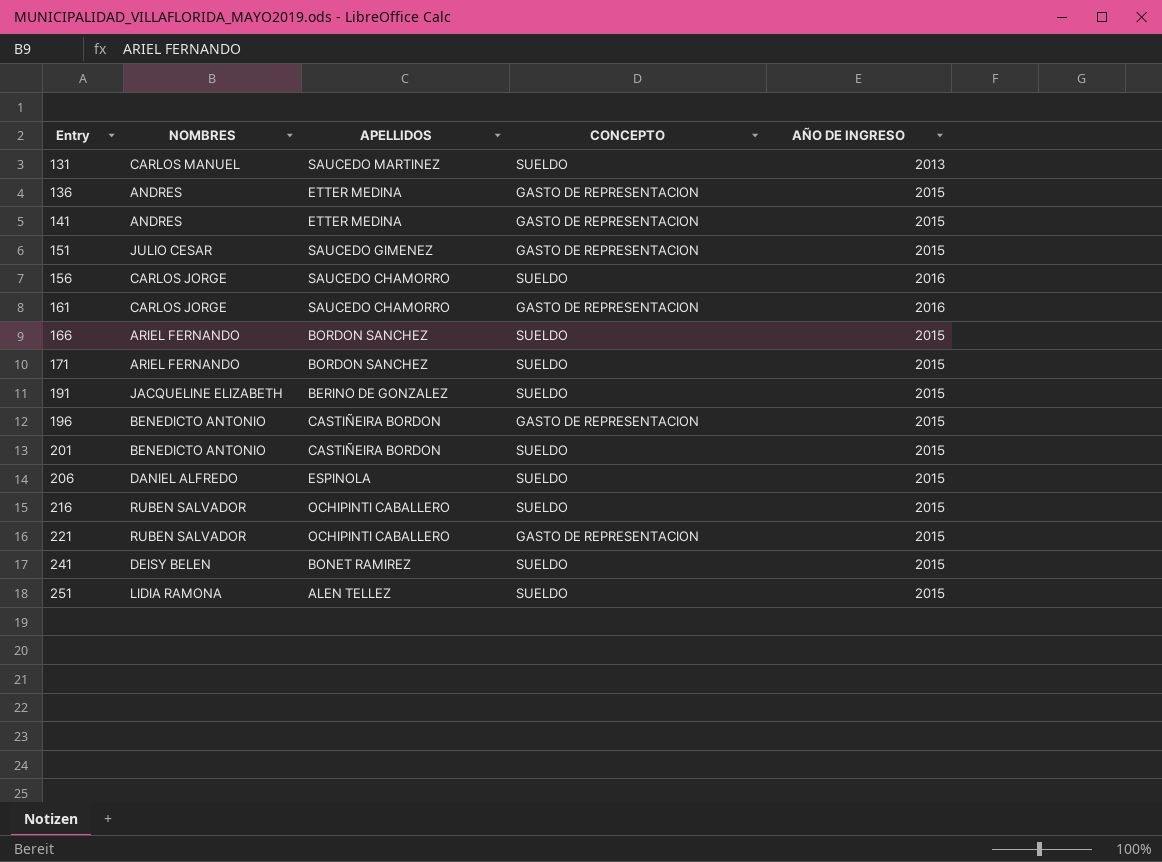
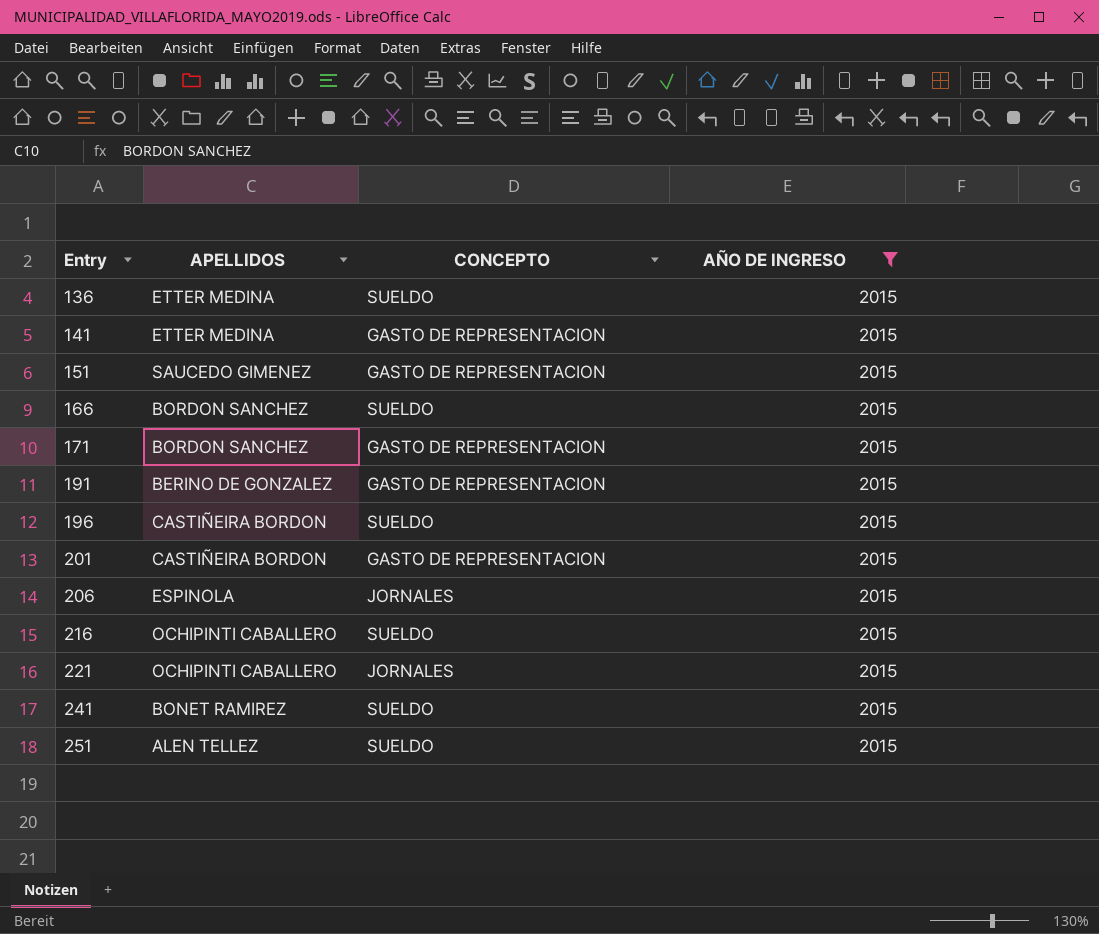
filter: none -> AÑO DE INGRESO = 2015
column NOMBRES | position: 2 -> none
136 | CONCEPTO: GASTO DE REPRESENTACION -> SUELDO
171 | CONCEPTO: SUELDO -> GASTO DE REPRESENTACION
191 | CONCEPTO: SUELDO -> GASTO DE REPRESENTACION
196 | CONCEPTO: GASTO DE REPRESENTACION -> SUELDO
201 | CONCEPTO: SUELDO -> GASTO DE REPRESENTACION
206 | CONCEPTO: SUELDO -> JORNALES
221 | CONCEPTO: GASTO DE REPRESENTACION -> JORNALES

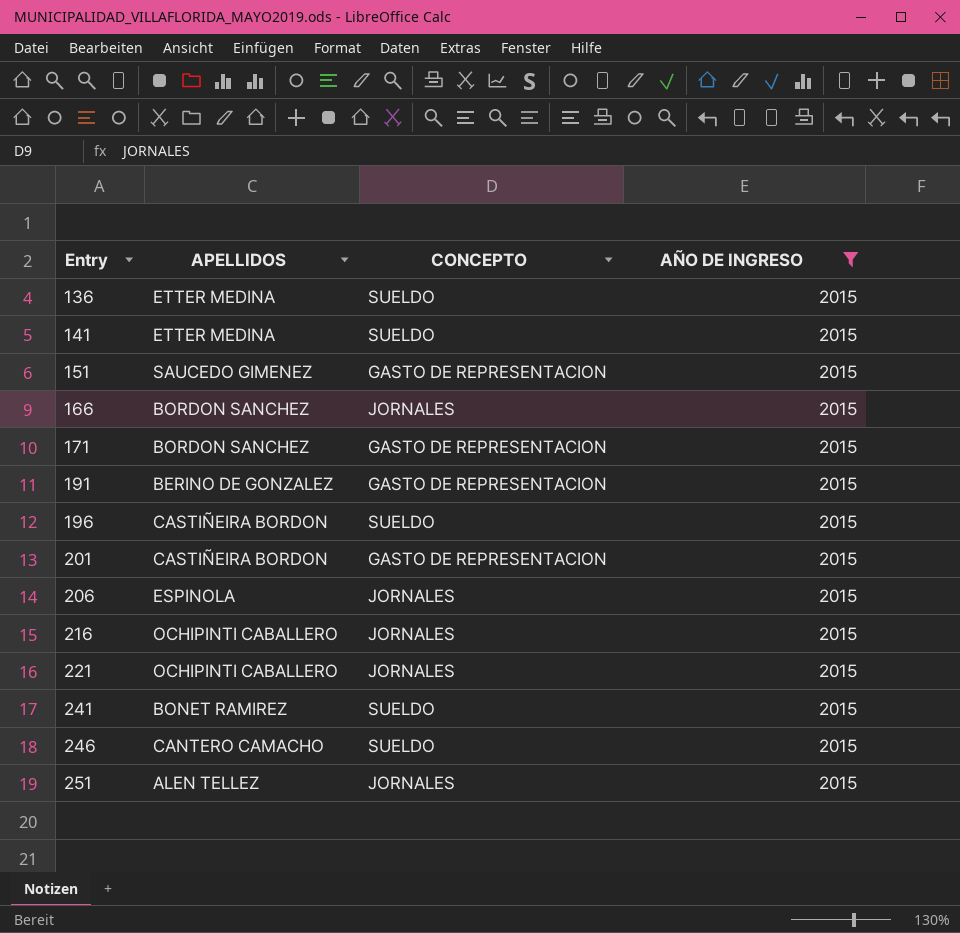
141 | CONCEPTO: GASTO DE REPRESENTACION -> SUELDO
166 | CONCEPTO: SUELDO -> JORNALES
216 | CONCEPTO: SUELDO -> JORNALES
row 246: none -> CANTERO CAMACHO | SUELDO | 2015
251 | CONCEPTO: SUELDO -> JORNALES

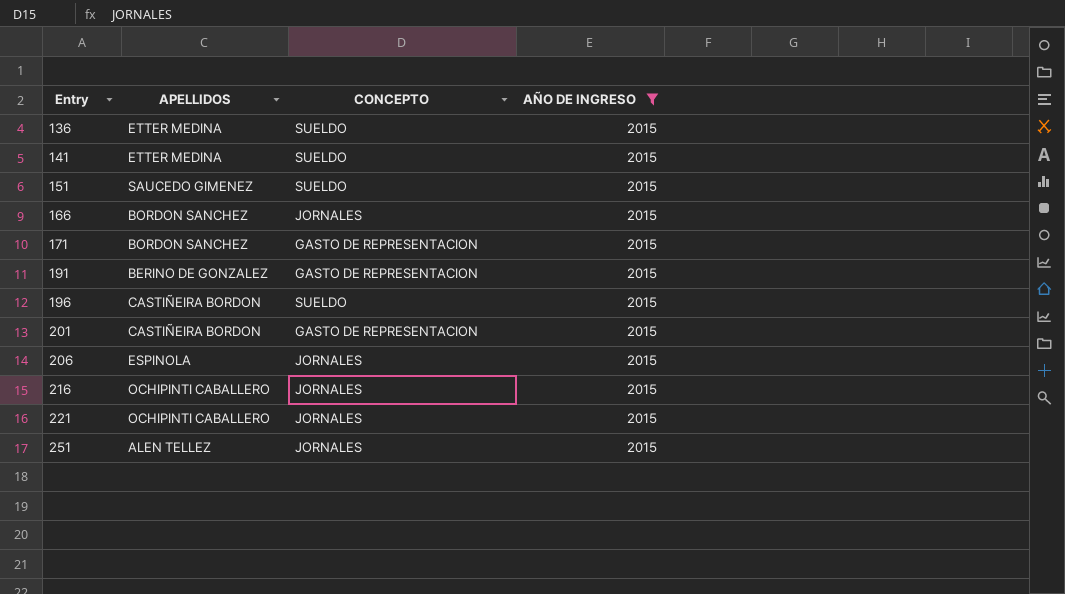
row 241: BONET RAMIREZ | SUELDO | 2015 -> none
row 246: CANTERO CAMACHO | SUELDO | 2015 -> none
151 | CONCEPTO: GASTO DE REPRESENTACION -> SUELDO

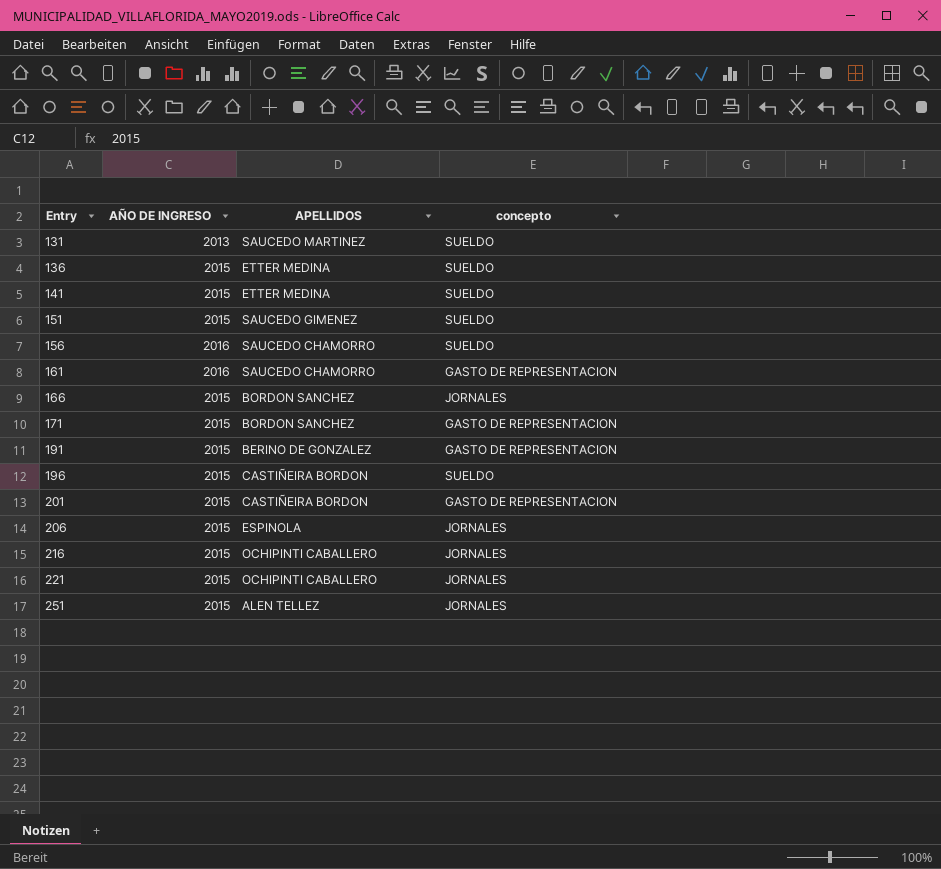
filter: AÑO DE INGRESO = 2015 -> none
column AÑO DE INGRESO | position: 4 -> 2
column name: CONCEPTO -> concepto

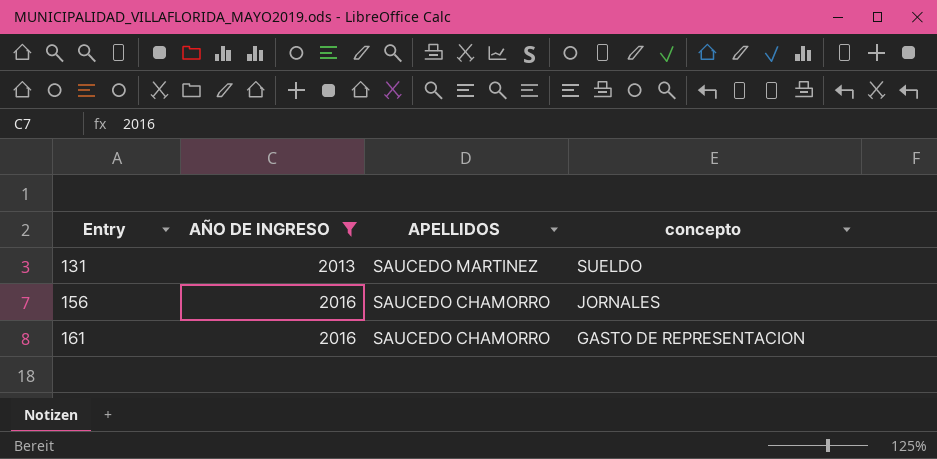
filter: none -> AÑO DE INGRESO != 2015
156 | concepto: SUELDO -> JORNALES

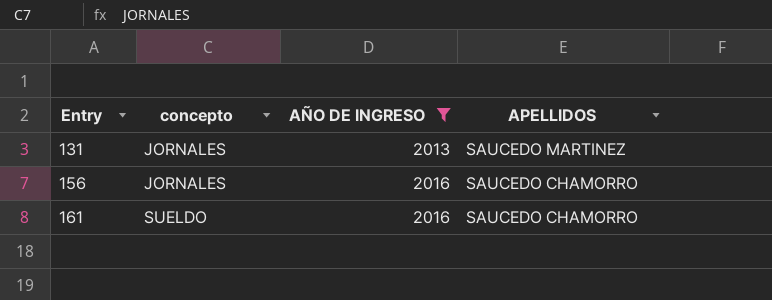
column concepto | position: 4 -> 2
131 | concepto: SUELDO -> JORNALES
161 | concepto: GASTO DE REPRESENTACION -> SUELDO

